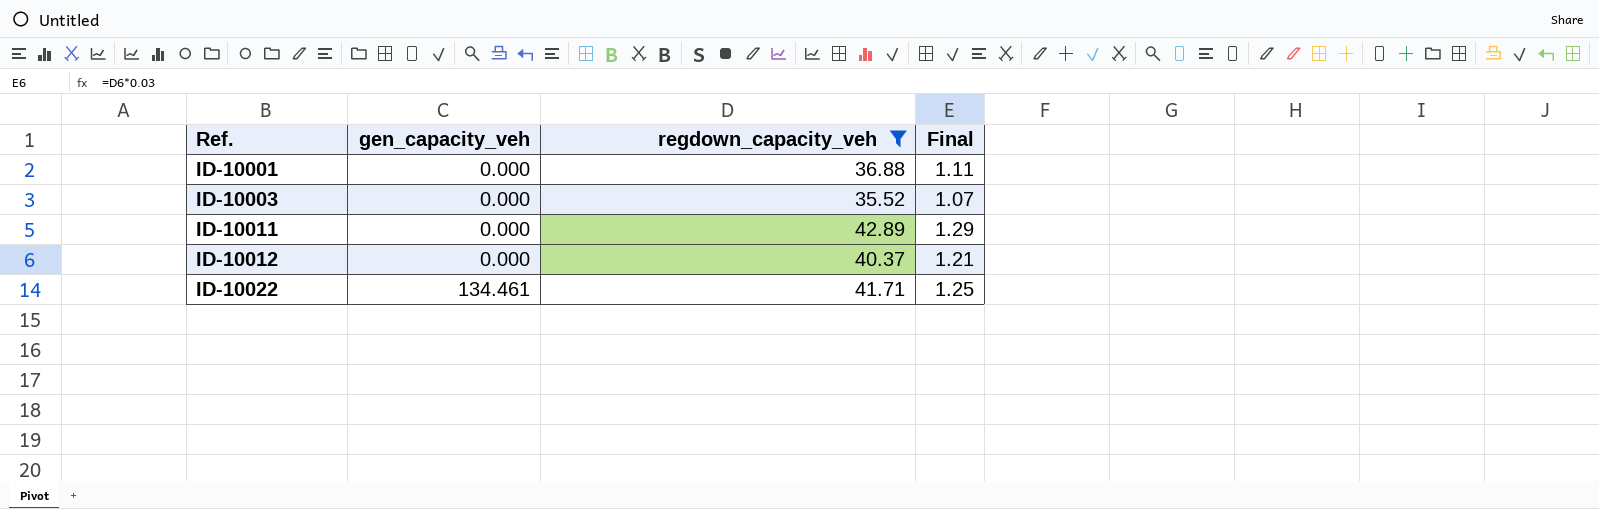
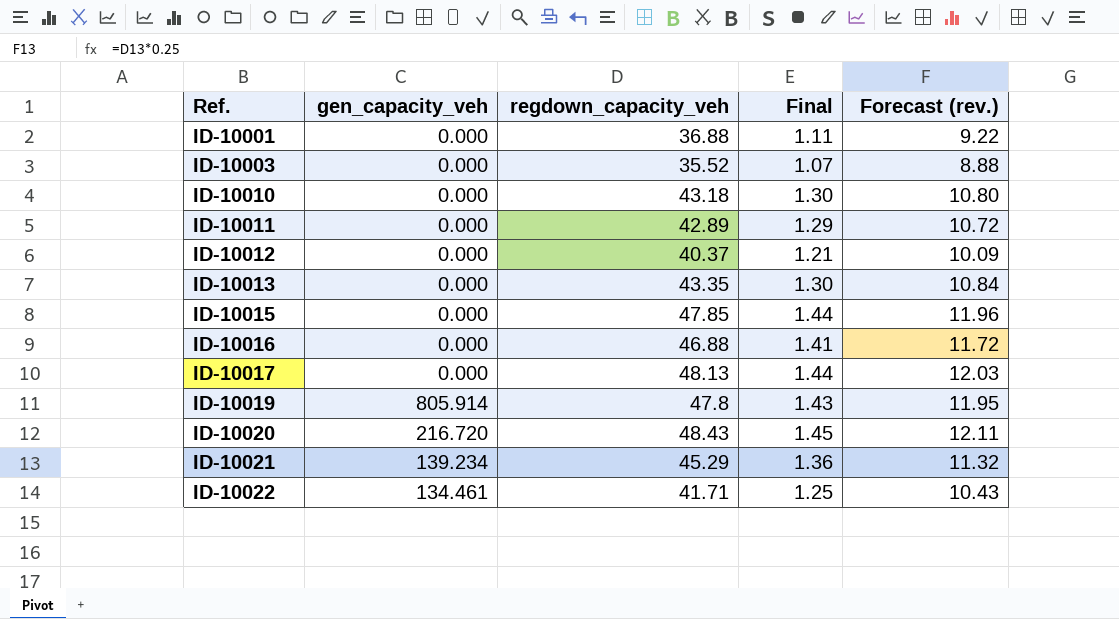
filter: regdown_capacity_veh <= 42.89 -> none
column Forecast (rev.) | formula: none -> [regdown_capacity_veh] * 0.25

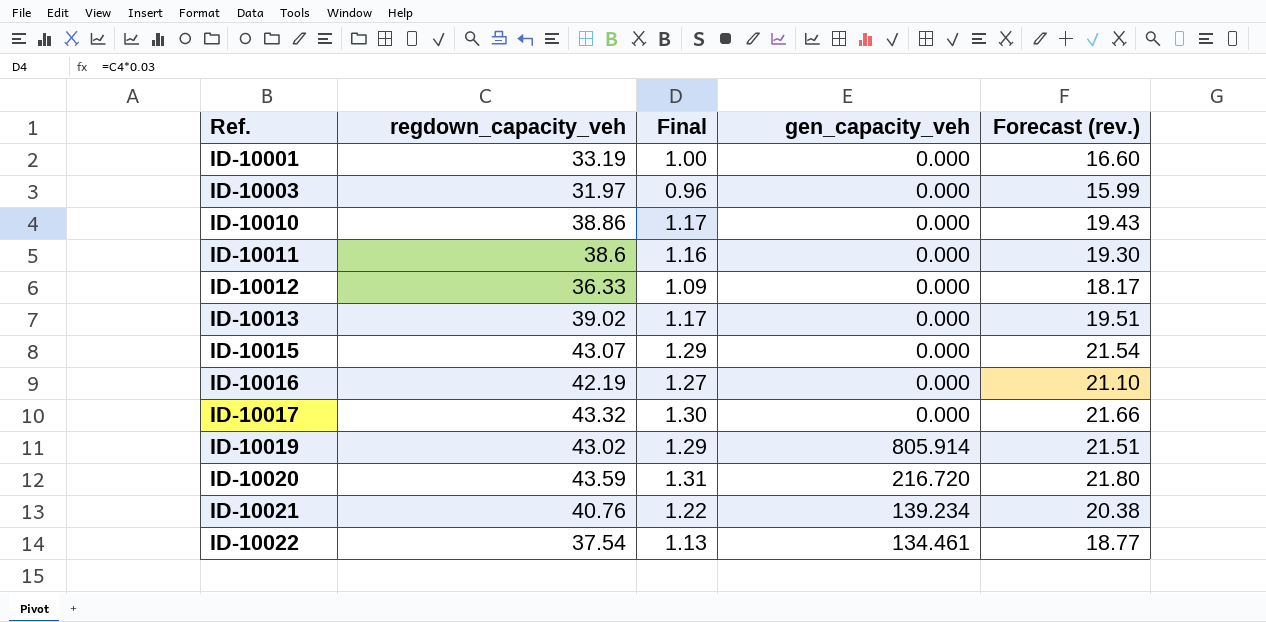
column gen_capacity_veh | position: 2 -> 4
column Forecast (rev.) | formula: [regdown_capacity_veh] * 0.25 -> [regdown_capacity_veh] * 0.5
ID-10001 | regdown_capacity_veh: 36.88 -> 33.19
ID-10001 | Final: 1.11 -> 1.00
ID-10003 | regdown_capacity_veh: 35.52 -> 31.97
ID-10003 | Final: 1.07 -> 0.96
ID-10010 | regdown_capacity_veh: 43.18 -> 38.86
ID-10010 | Final: 1.30 -> 1.17
ID-10011 | regdown_capacity_veh: 42.89 -> 38.6
ID-10011 | Final: 1.29 -> 1.16
ID-10012 | regdown_capacity_veh: 40.37 -> 36.33
ID-10012 | Final: 1.21 -> 1.09
ID-10013 | regdown_capacity_veh: 43.35 -> 39.02
ID-10013 | Final: 1.30 -> 1.17
ID-10015 | regdown_capacity_veh: 47.85 -> 43.07
ID-10015 | Final: 1.44 -> 1.29
ID-10016 | regdown_capacity_veh: 46.88 -> 42.19
ID-10016 | Final: 1.41 -> 1.27
ID-10017 | regdown_capacity_veh: 48.13 -> 43.32
ID-10017 | Final: 1.44 -> 1.30
ID-10019 | regdown_capacity_veh: 47.8 -> 43.02
ID-10019 | Final: 1.43 -> 1.29
ID-10020 | regdown_capacity_veh: 48.43 -> 43.59
ID-10020 | Final: 1.45 -> 1.31
ID-10021 | regdown_capacity_veh: 45.29 -> 40.76
ID-10021 | Final: 1.36 -> 1.22
ID-10022 | regdown_capacity_veh: 41.71 -> 37.54
ID-10022 | Final: 1.25 -> 1.13

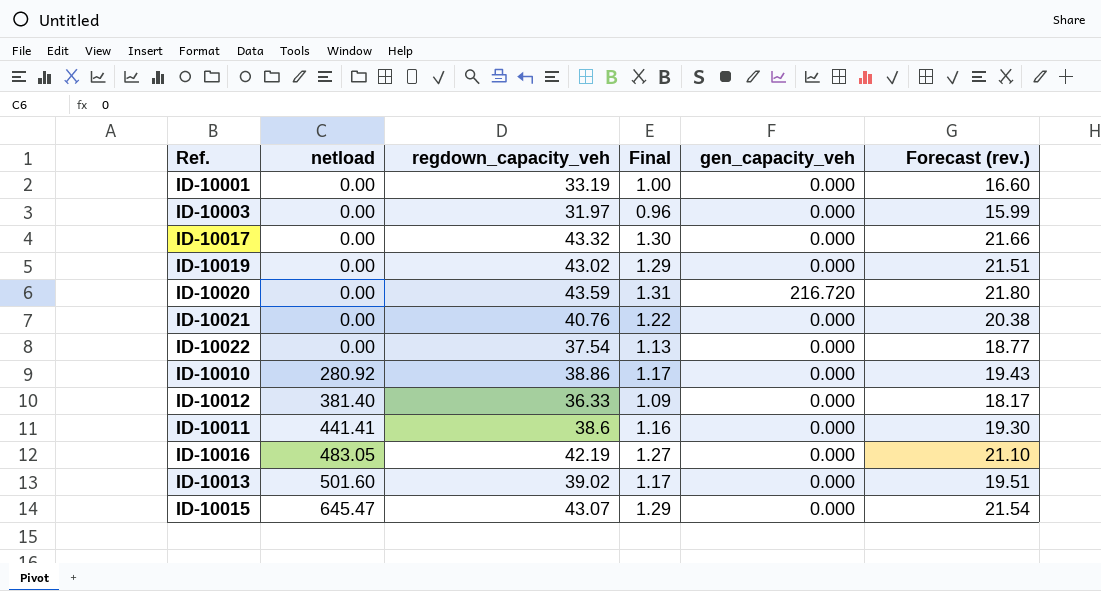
row order: Ref. ascending -> netload ascending
column netload | position: none -> 2
ID-10019 | gen_capacity_veh: 805.914 -> 0.000
ID-10021 | gen_capacity_veh: 139.234 -> 0.000
ID-10022 | gen_capacity_veh: 134.461 -> 0.000

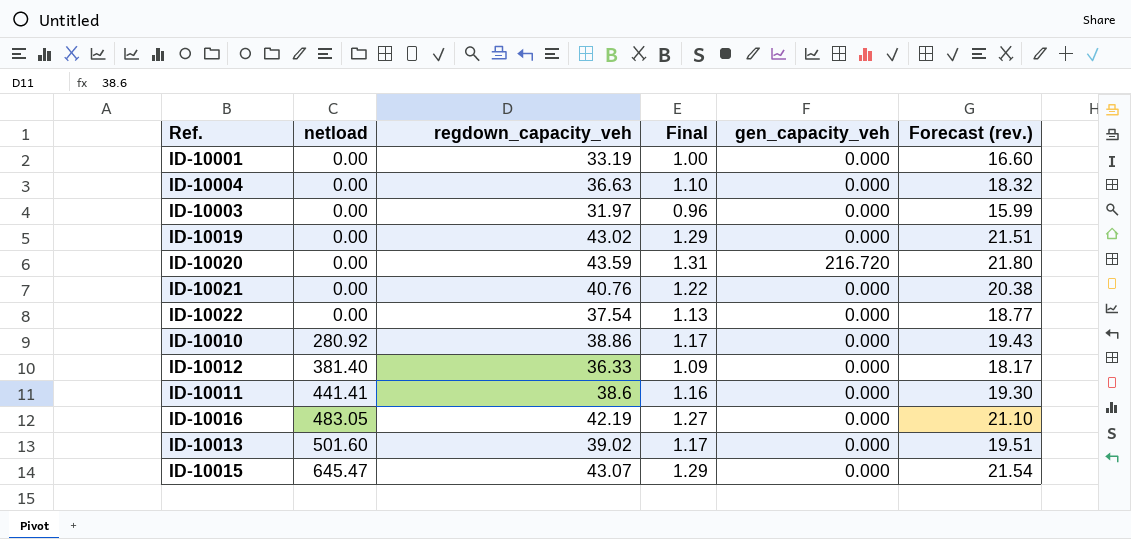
row ID-10017: 0.00 | 43.32 | 1.30 | 0.000 | 21.66 -> none
row ID-10004: none -> 0.00 | 36.63 | 1.10 | 0.000 | 18.32

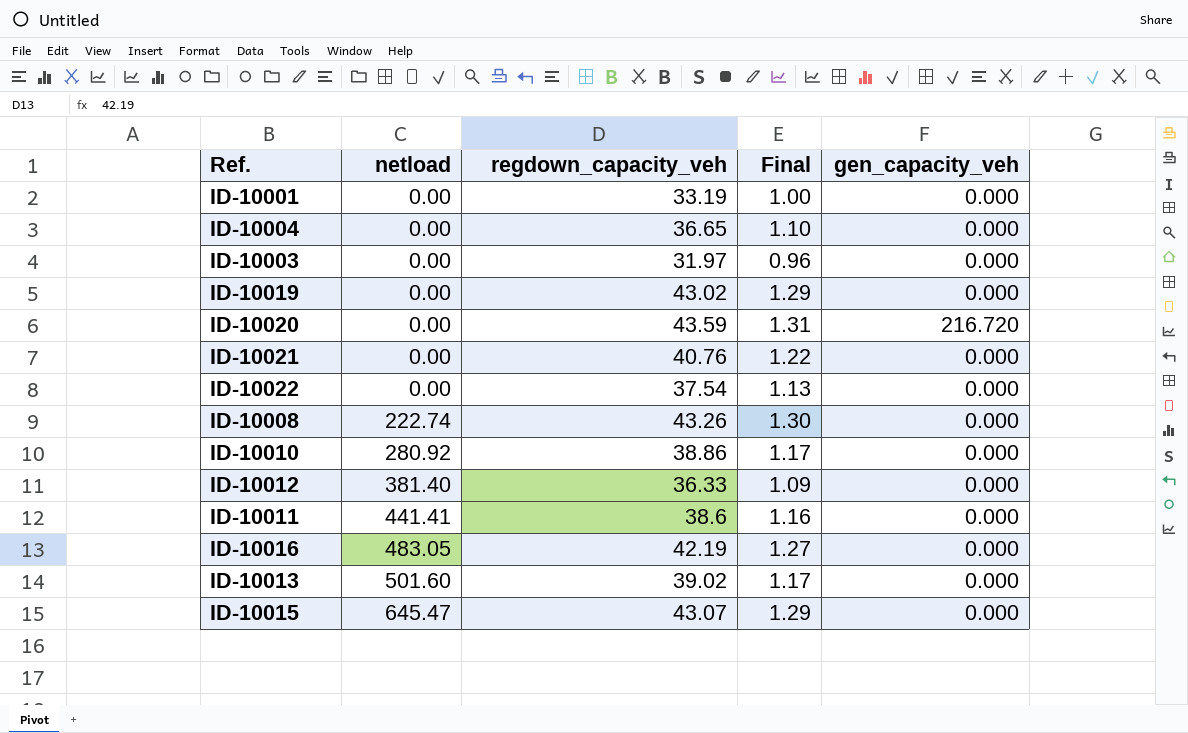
column Forecast (rev.) | formula: [regdown_capacity_veh] * 0.5 -> none
ID-10004 | regdown_capacity_veh: 36.63 -> 36.65
row ID-10008: none -> 222.74 | 43.26 | 1.30 | 0.000

